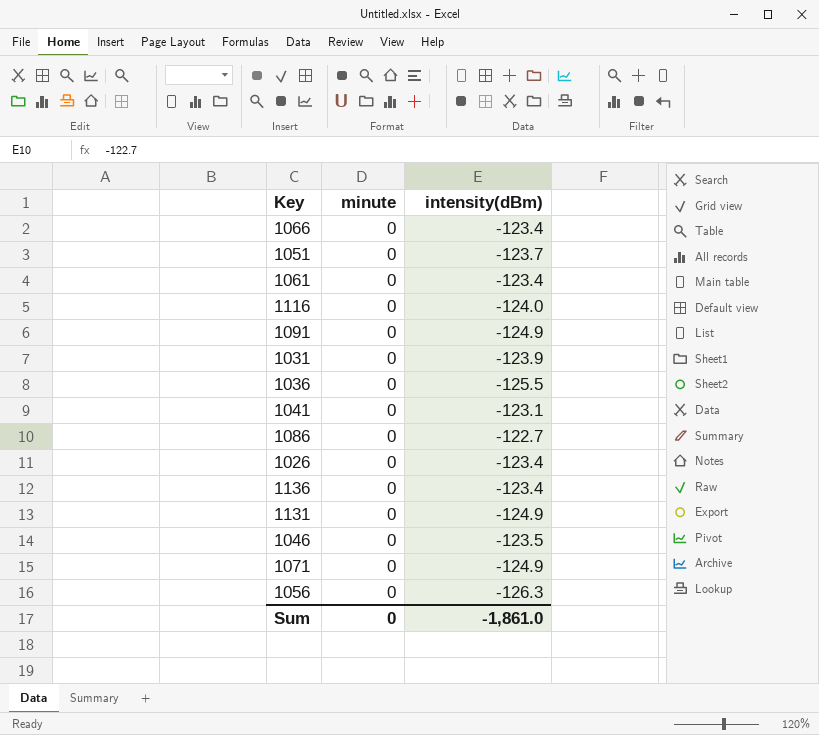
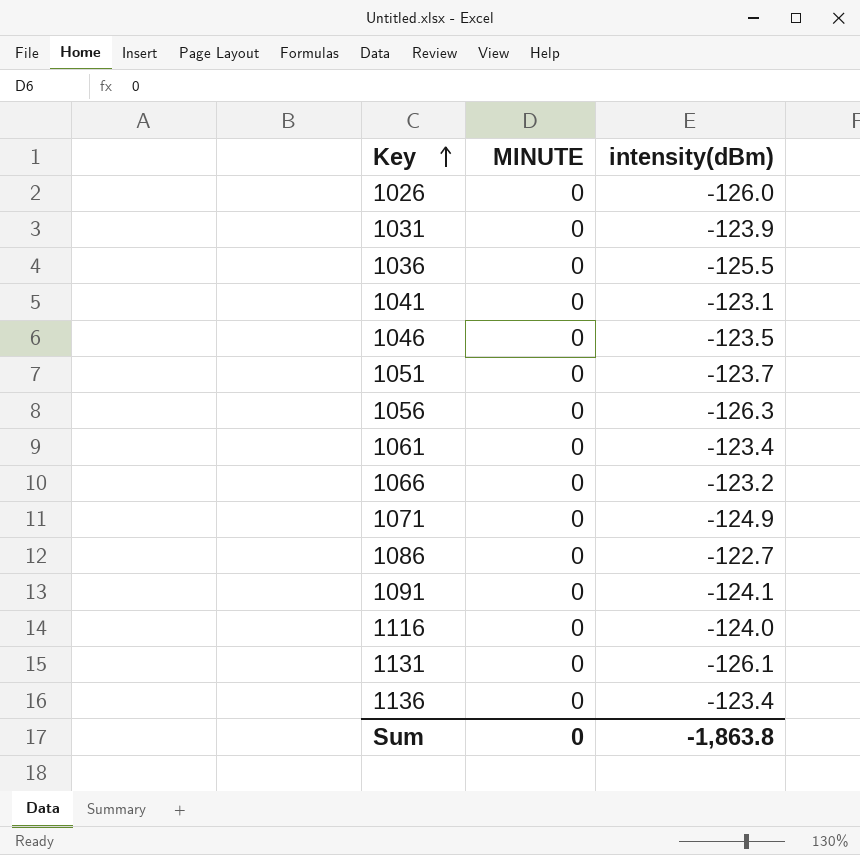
row order: none -> Key ascending
column name: minute -> MINUTE
1026 | intensity(dBm): -123.4 -> -126.0
1066 | intensity(dBm): -123.4 -> -123.2
1091 | intensity(dBm): -124.9 -> -124.1
1131 | intensity(dBm): -124.9 -> -126.1
Sum | intensity(dBm): -1,861.0 -> -1,863.8

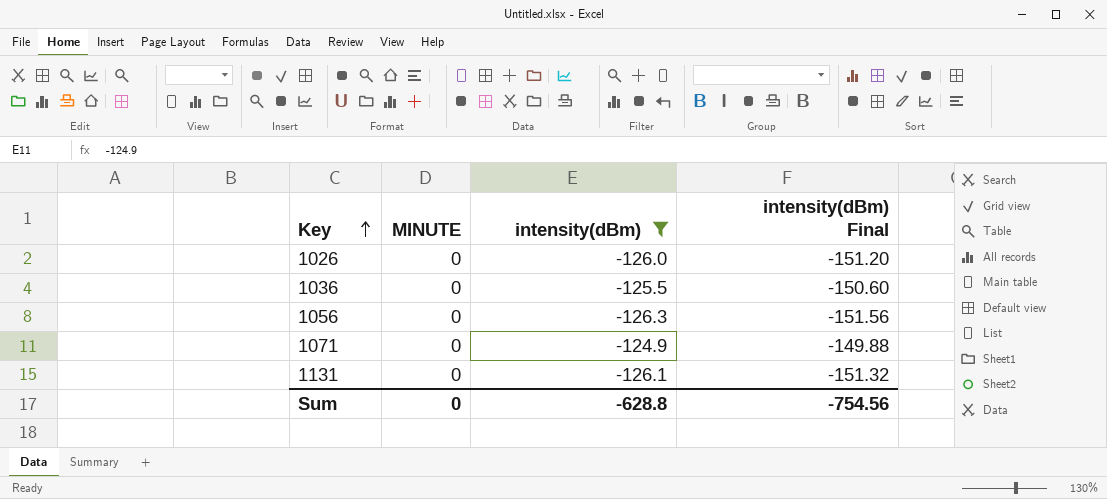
filter: none -> intensity(dBm) <= -124.9
column intensity(dBm) Final | formula: none -> [intensity(dBm)] * 1.2
Sum | intensity(dBm): -1,863.8 -> -628.8

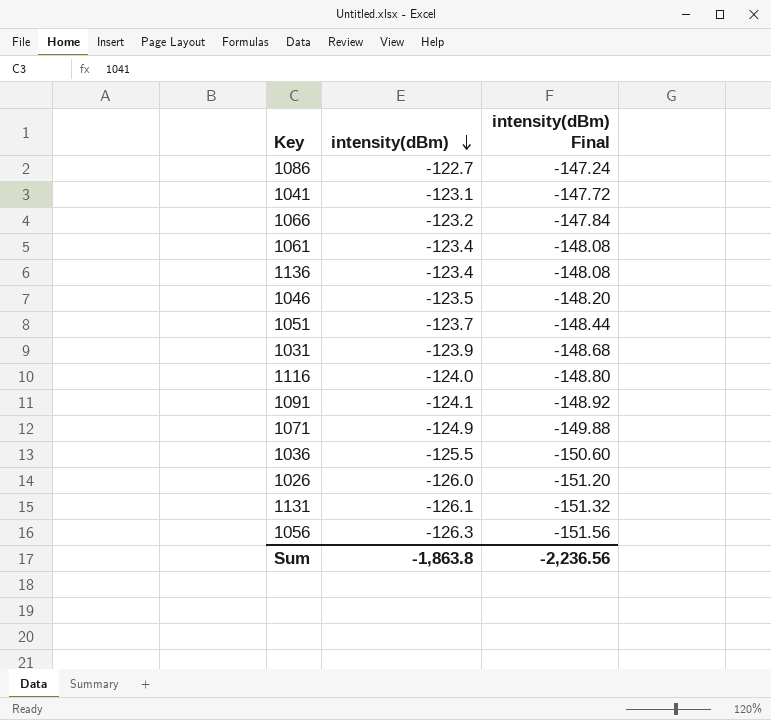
filter: intensity(dBm) <= -124.9 -> none
row order: Key ascending -> intensity(dBm) descending
column MINUTE | position: 2 -> none
Sum | intensity(dBm): -628.8 -> -1,863.8
Sum | intensity(dBm) Final: -754.56 -> -2,236.56

